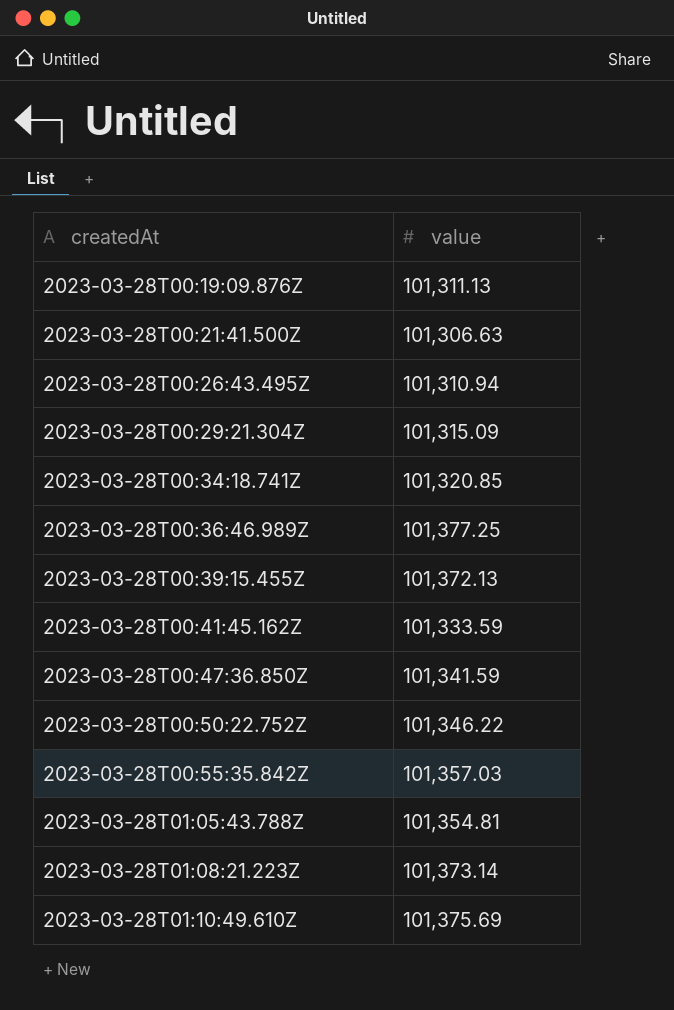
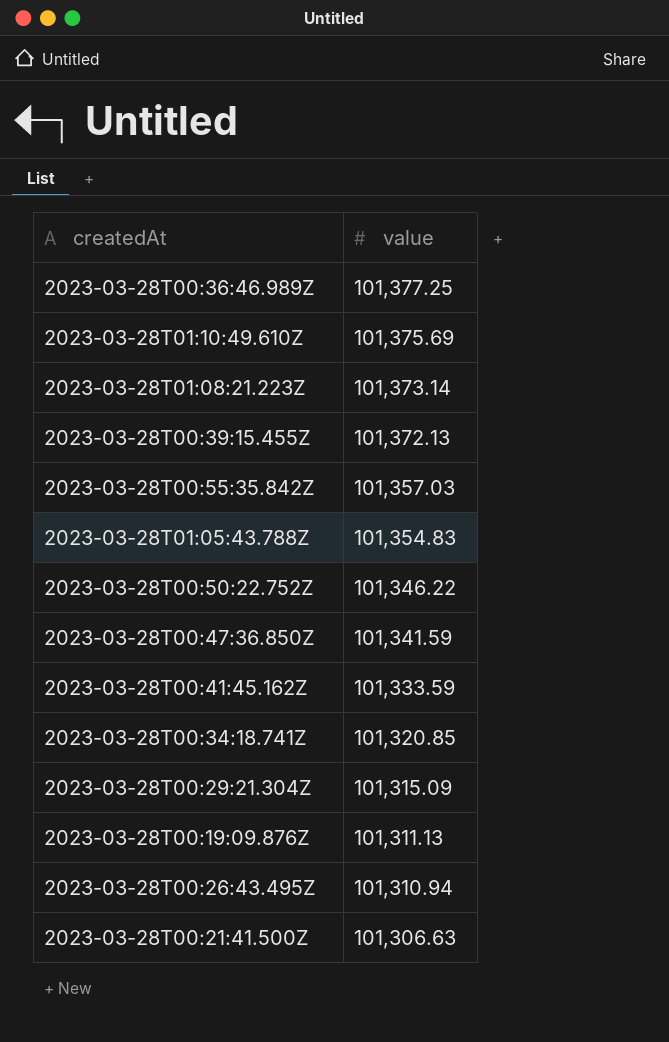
row order: createdAt ascending -> value descending
2023-03-28T01:05:43.788Z | value: 101,354.81 -> 101,354.83

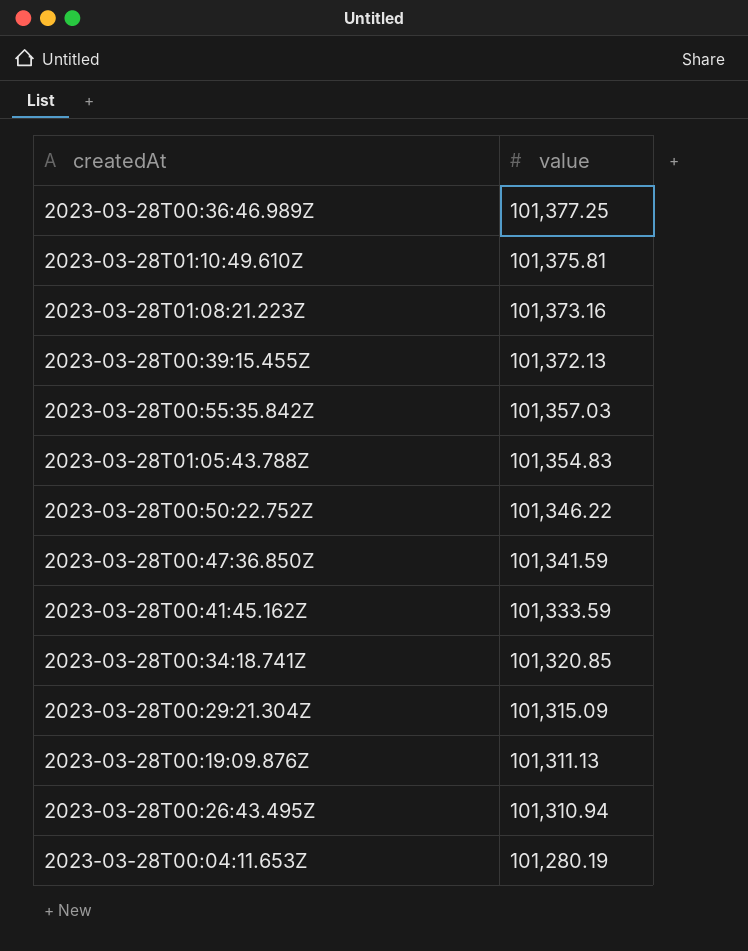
row 2023-03-28T00:21:41.500Z: 101,306.63 -> none
2023-03-28T01:10:49.610Z | value: 101,375.69 -> 101,375.81
2023-03-28T01:08:21.223Z | value: 101,373.14 -> 101,373.16
row 2023-03-28T00:04:11.653Z: none -> 101,280.19

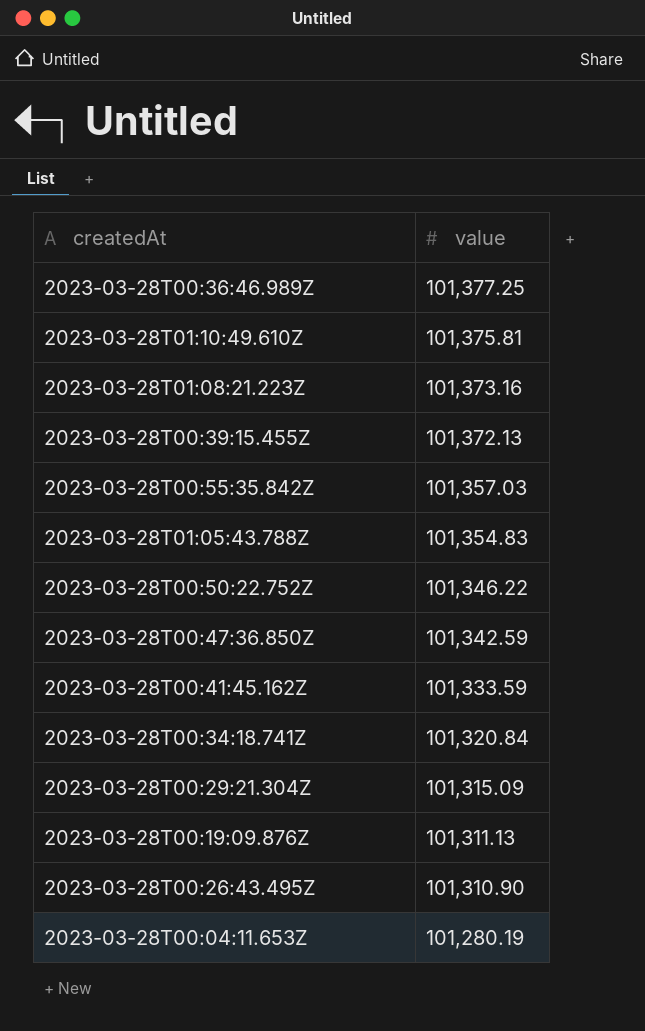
2023-03-28T00:47:36.850Z | value: 101,341.59 -> 101,342.59
2023-03-28T00:34:18.741Z | value: 101,320.85 -> 101,320.84
2023-03-28T00:26:43.495Z | value: 101,310.94 -> 101,310.90

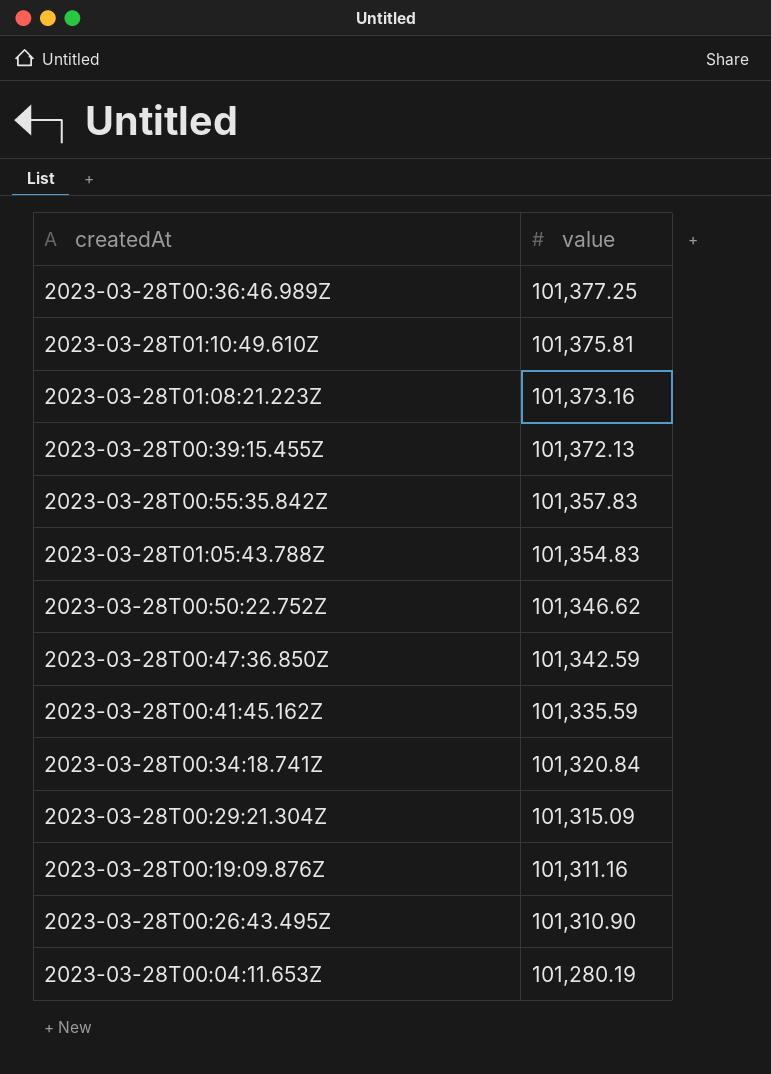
2023-03-28T00:55:35.842Z | value: 101,357.03 -> 101,357.83
2023-03-28T00:50:22.752Z | value: 101,346.22 -> 101,346.62
2023-03-28T00:41:45.162Z | value: 101,333.59 -> 101,335.59
2023-03-28T00:19:09.876Z | value: 101,311.13 -> 101,311.16

